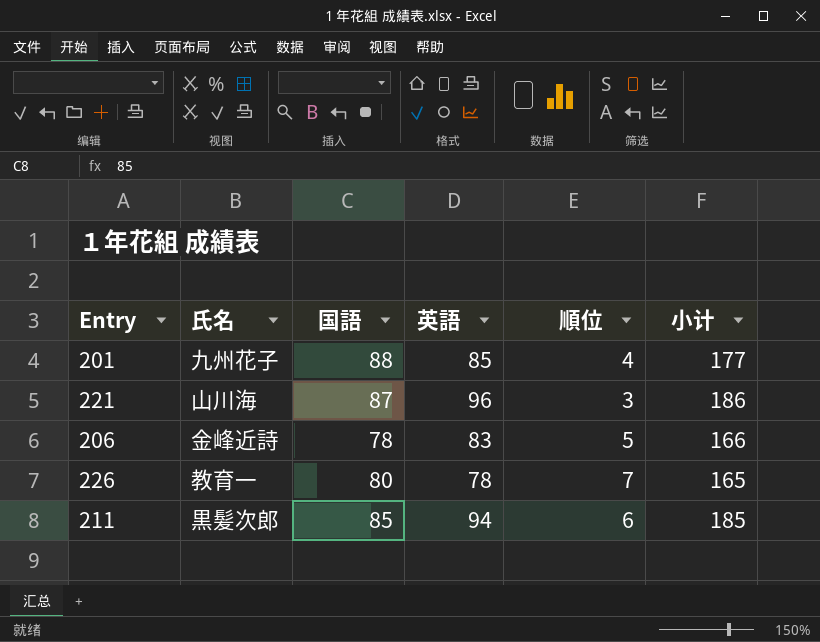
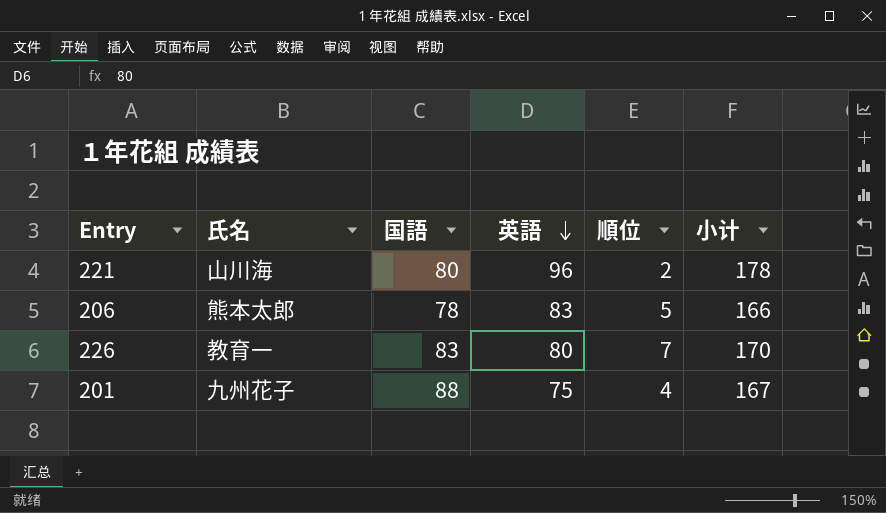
row order: none -> 英語 descending
row 211: 黒髪次郎 | 85 | 94 | 6 | 185 -> none
221 | 国語: 87 -> 80
221 | 順位: 3 -> 2
221 | 小计: 186 -> 178
206 | 氏名: 金峰近詩 -> 熊本太郎
226 | 国語: 80 -> 83
226 | 英語: 78 -> 80
226 | 小计: 165 -> 170
201 | 英語: 85 -> 75
201 | 小计: 177 -> 167

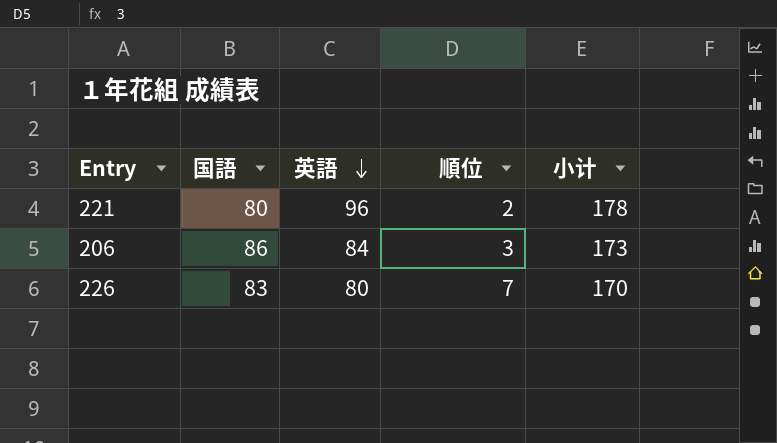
column 氏名 | position: 2 -> none
row 201: 九州花子 | 88 | 75 | 4 | 167 -> none
206 | 国語: 78 -> 86
206 | 英語: 83 -> 84
206 | 順位: 5 -> 3
206 | 小计: 166 -> 173

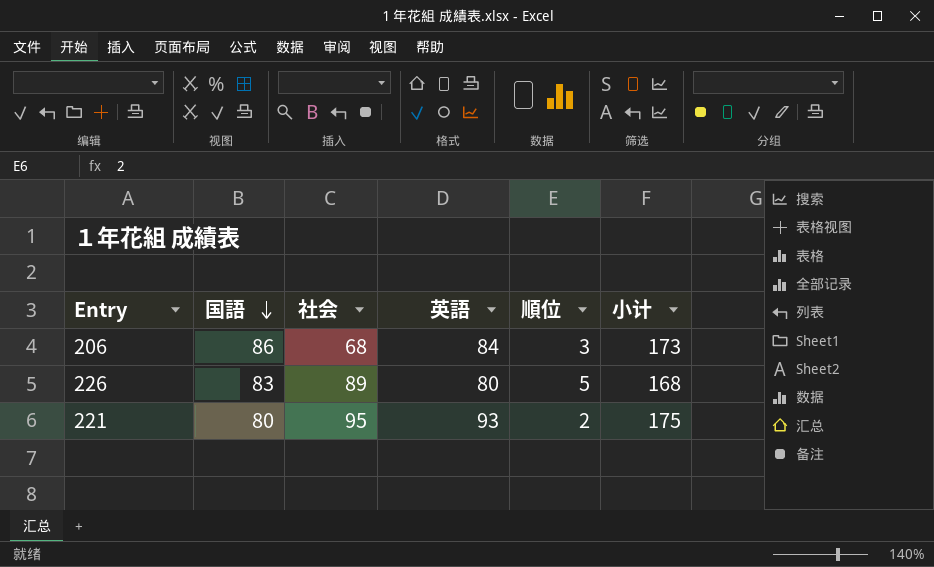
row order: 英語 descending -> 国語 descending
column 社会 | position: none -> 3
226 | 順位: 7 -> 5
226 | 小计: 170 -> 168
221 | 英語: 96 -> 93
221 | 小计: 178 -> 175

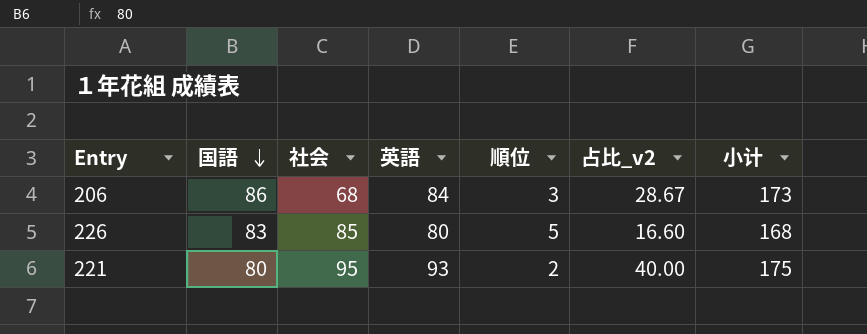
column 占比_v2 | formula: none -> [国語] / [順位]
226 | 社会: 89 -> 85

